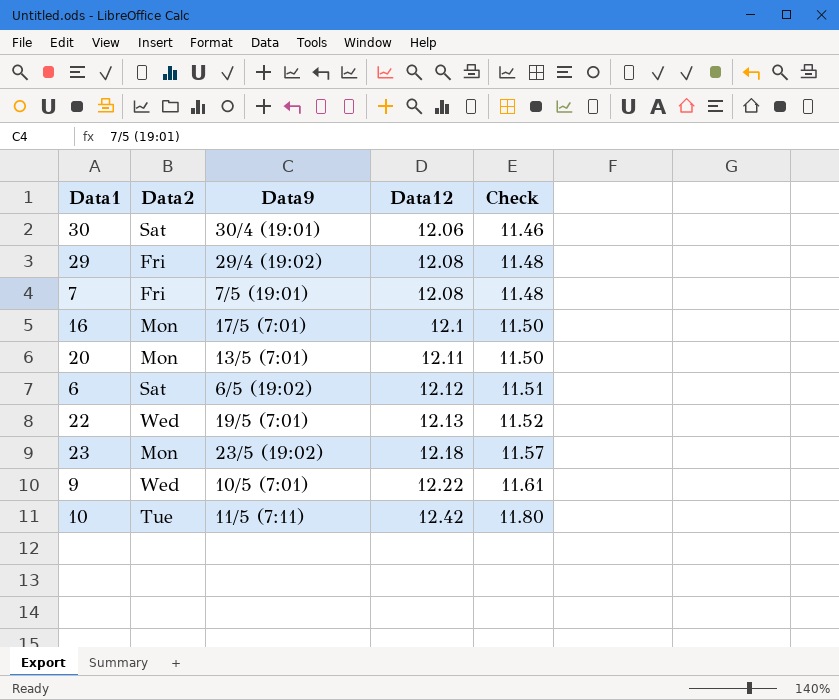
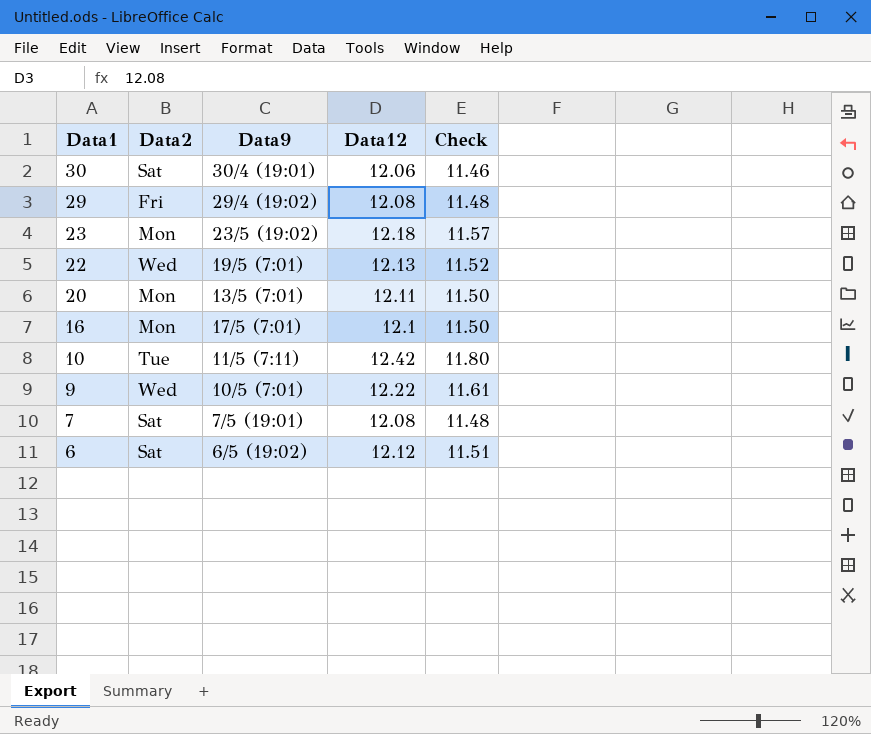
row order: Data12 ascending -> Data1 descending
7 | Data2: Fri -> Sat

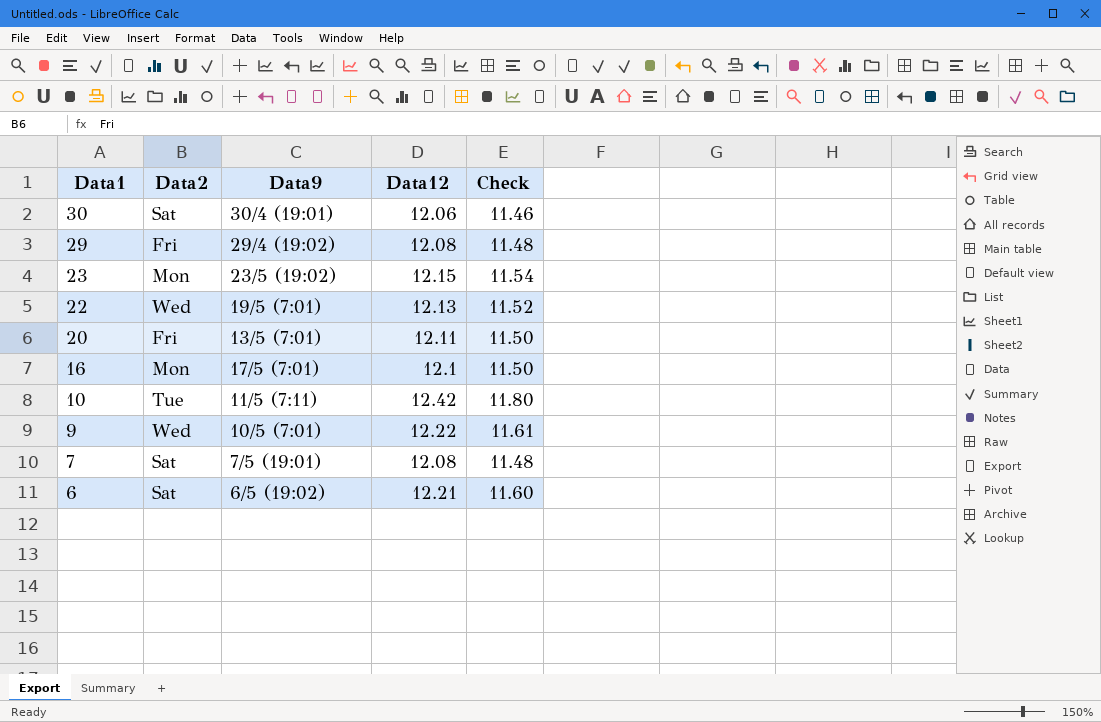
23 | Data12: 12.18 -> 12.15
23 | Check: 11.57 -> 11.54
20 | Data2: Mon -> Fri
6 | Data12: 12.12 -> 12.21
6 | Check: 11.51 -> 11.60

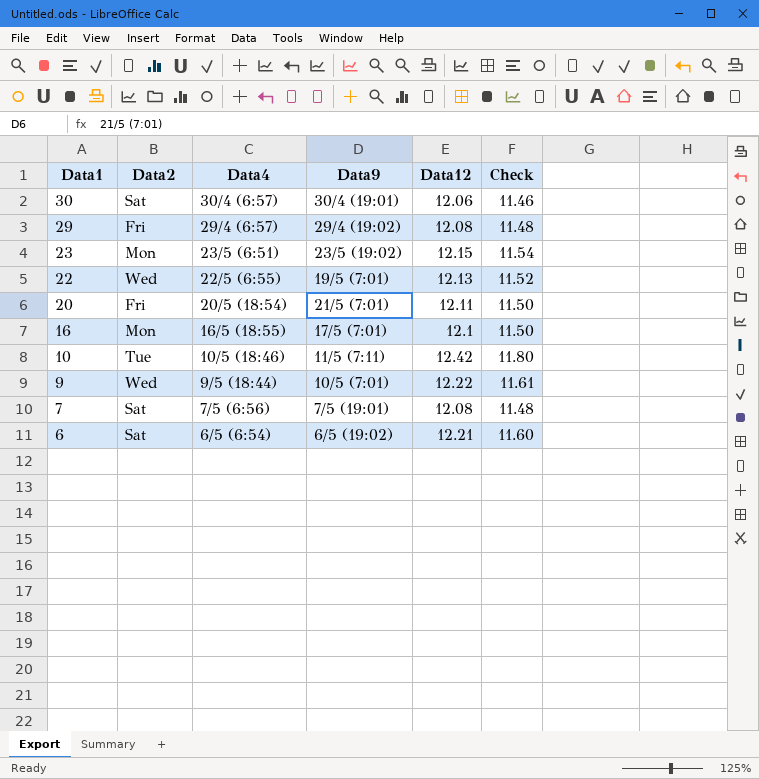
column Data4 | position: none -> 3
20 | Data9: 13/5 (7:01) -> 21/5 (7:01)

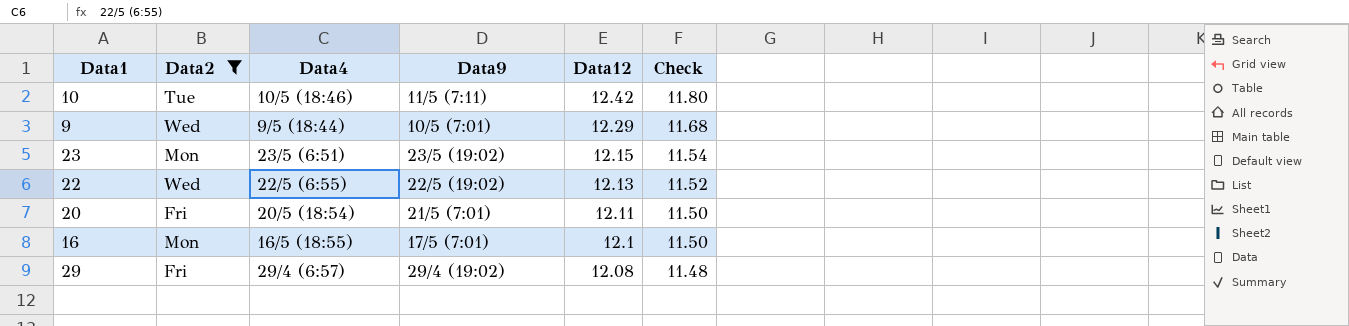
filter: none -> Data2 != Sat
row order: Data1 descending -> Data12 descending
9 | Data12: 12.22 -> 12.29
9 | Check: 11.61 -> 11.68
22 | Data9: 19/5 (7:01) -> 22/5 (19:02)

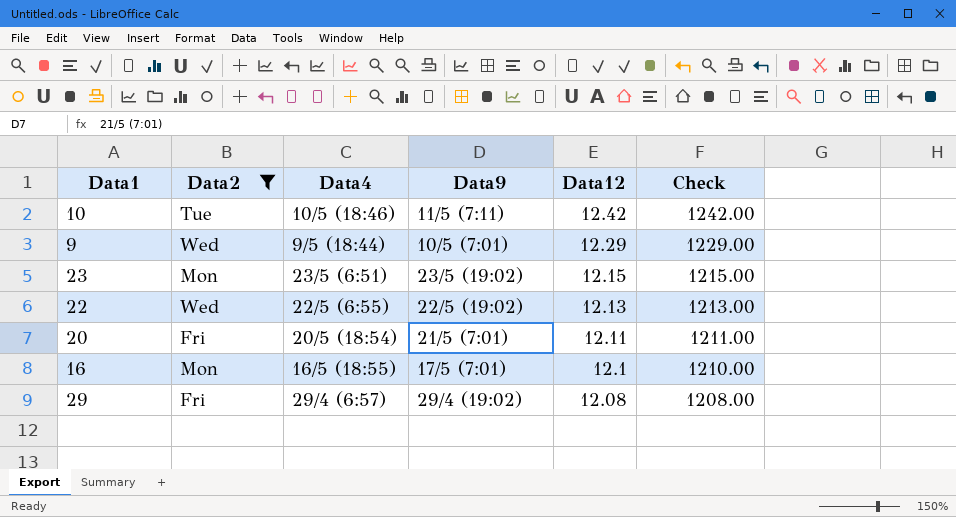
column Check | formula: [Data12] * 0.95 -> [Data12] * 100

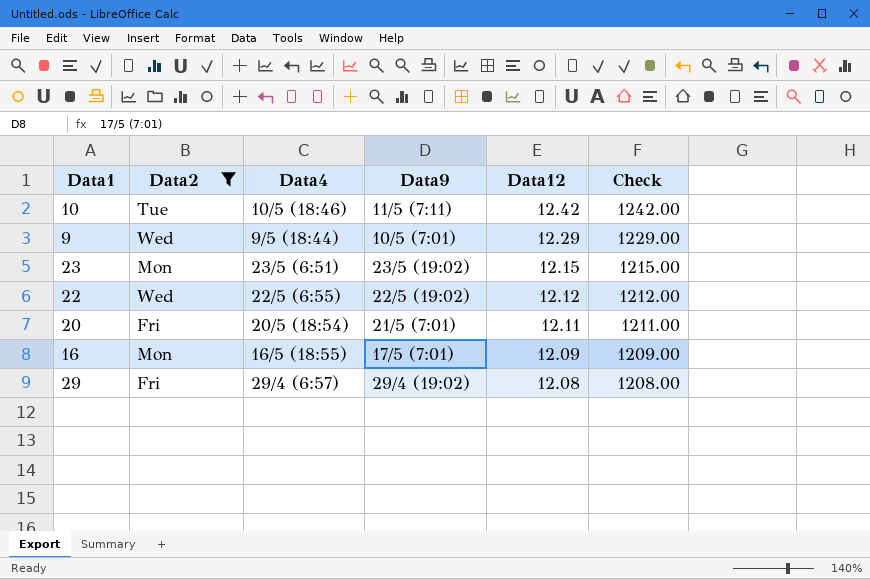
22 | Data12: 12.13 -> 12.12
22 | Check: 1213.00 -> 1212.00
16 | Data12: 12.1 -> 12.09
16 | Check: 1210.00 -> 1209.00

